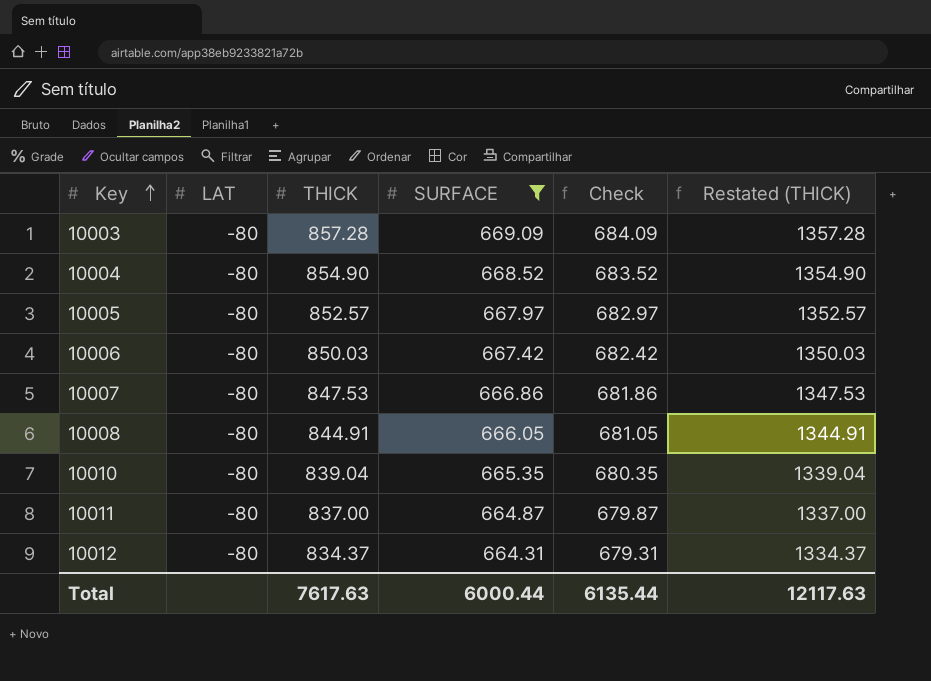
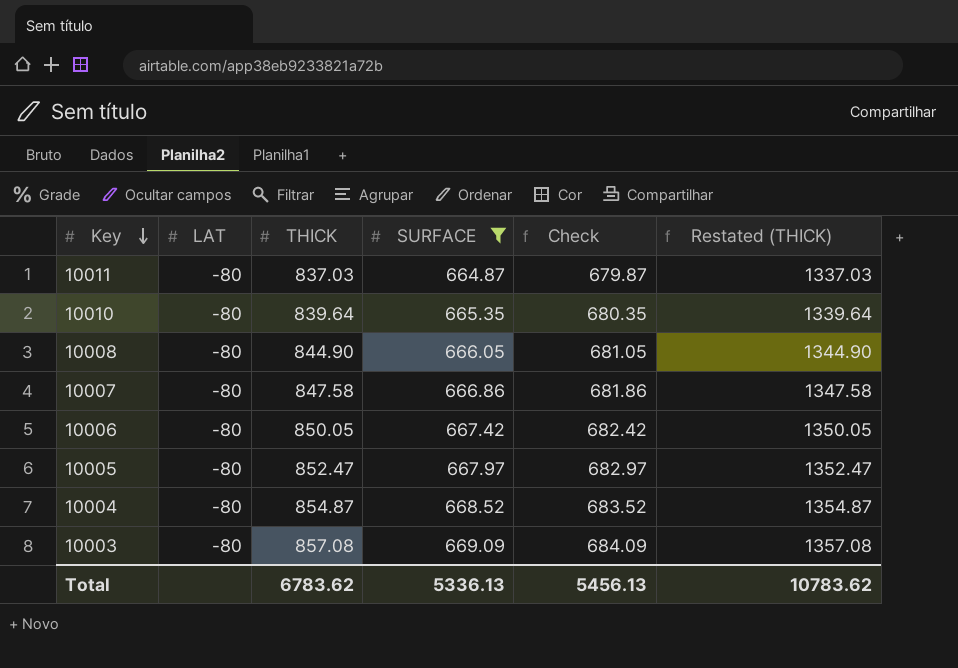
row order: Key ascending -> Key descending
row 10012: -80 | 834.37 | 664.31 | 679.31 | 1334.37 -> none
10011 | THICK: 837.00 -> 837.03
10011 | Restated (THICK): 1337.00 -> 1337.03
10010 | THICK: 839.04 -> 839.64
10010 | Restated (THICK): 1339.04 -> 1339.64
10008 | THICK: 844.91 -> 844.90
10008 | Restated (THICK): 1344.91 -> 1344.90
10007 | THICK: 847.53 -> 847.58
10007 | Restated (THICK): 1347.53 -> 1347.58
10006 | THICK: 850.03 -> 850.05
10006 | Restated (THICK): 1350.03 -> 1350.05
10005 | THICK: 852.57 -> 852.47
10005 | Restated (THICK): 1352.57 -> 1352.47
10004 | THICK: 854.90 -> 854.87
10004 | Restated (THICK): 1354.90 -> 1354.87
10003 | THICK: 857.28 -> 857.08
10003 | Restated (THICK): 1357.28 -> 1357.08
Total | THICK: 7617.63 -> 6783.62
Total | SURFACE: 6000.44 -> 5336.13
Total | Check: 6135.44 -> 5456.13
Total | Restated (THICK): 12117.63 -> 10783.62

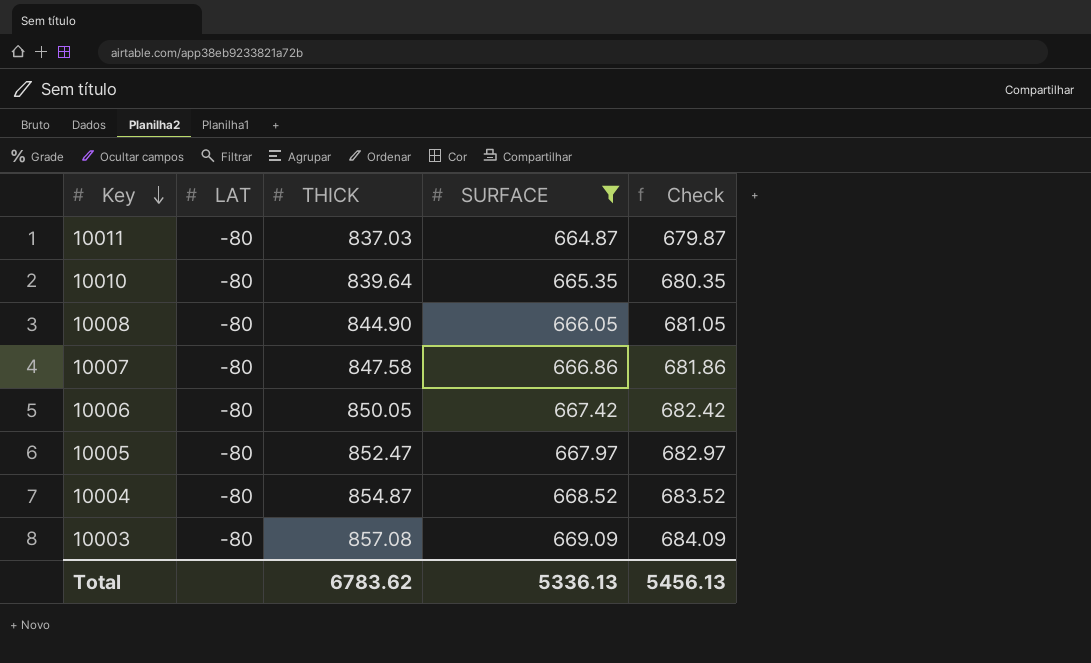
column Restated (THICK) | formula: [THICK] + 500 -> none

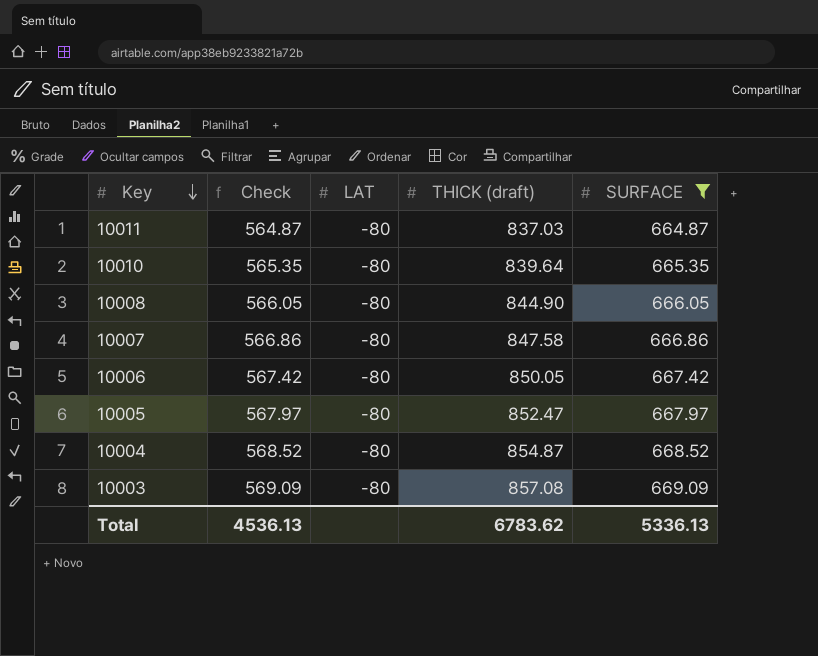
column Check | formula: [SURFACE] + 15 -> [SURFACE] - 100
column Check | position: 5 -> 2
column name: THICK -> THICK (draft)
Total | Check: 5456.13 -> 4536.13

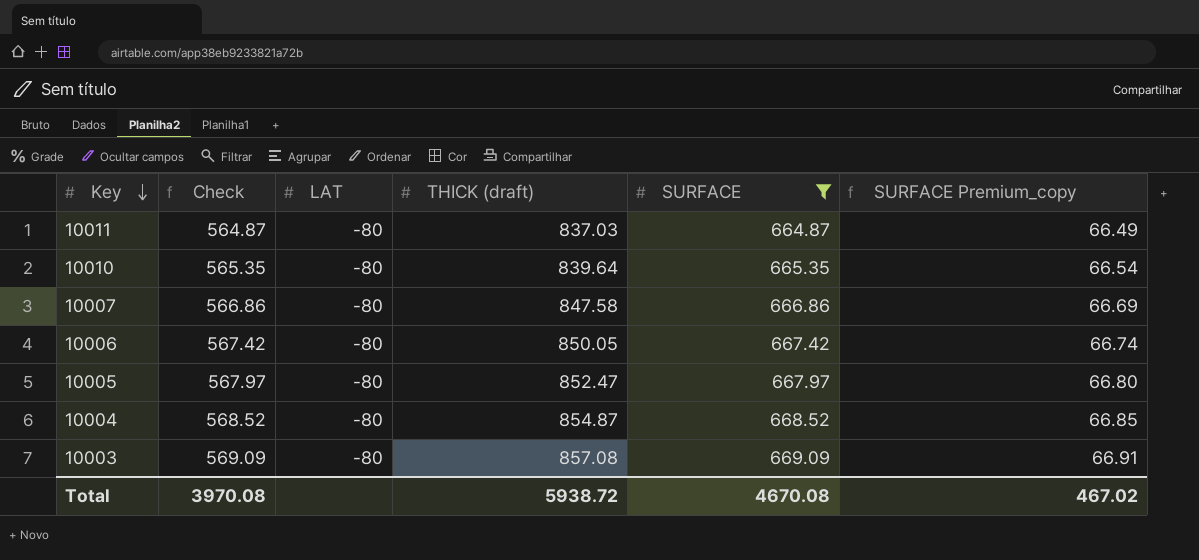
column SURFACE Premium_copy | formula: none -> [SURFACE] * 0.1
row 10008: 566.05 | -80 | 844.90 | 666.05 -> none
Total | Check: 4536.13 -> 3970.08
Total | THICK (draft): 6783.62 -> 5938.72
Total | SURFACE: 5336.13 -> 4670.08

